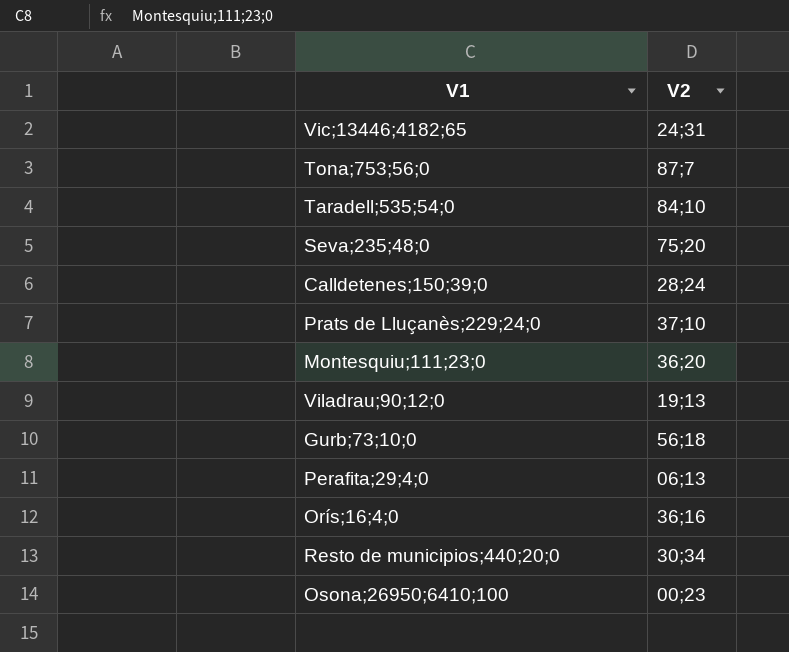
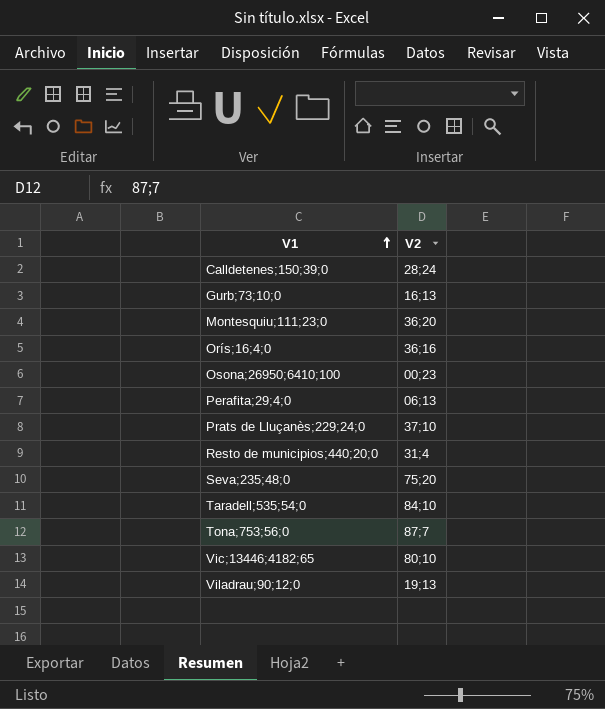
row order: none -> V1 ascending
Gurb;73;10;0 | V2: 56;18 -> 16;13
Resto de municipios;440;20;0 | V2: 30;34 -> 31;4
Vic;13446;4182;65 | V2: 24;31 -> 80;10

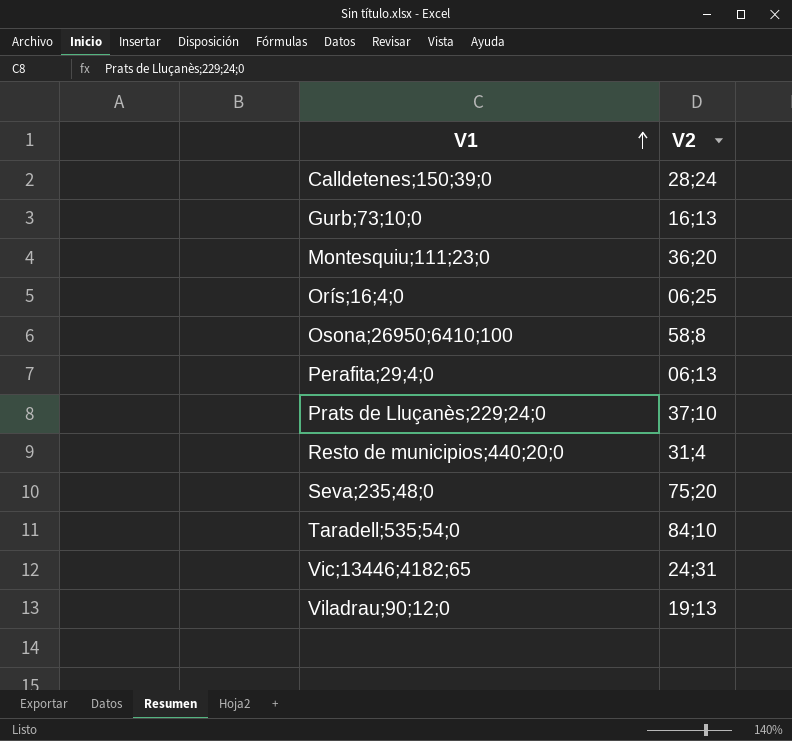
row Tona;753;56;0: 87;7 -> none
Orís;16;4;0 | V2: 36;16 -> 06;25
Osona;26950;6410;100 | V2: 00;23 -> 58;8
Vic;13446;4182;65 | V2: 80;10 -> 24;31

